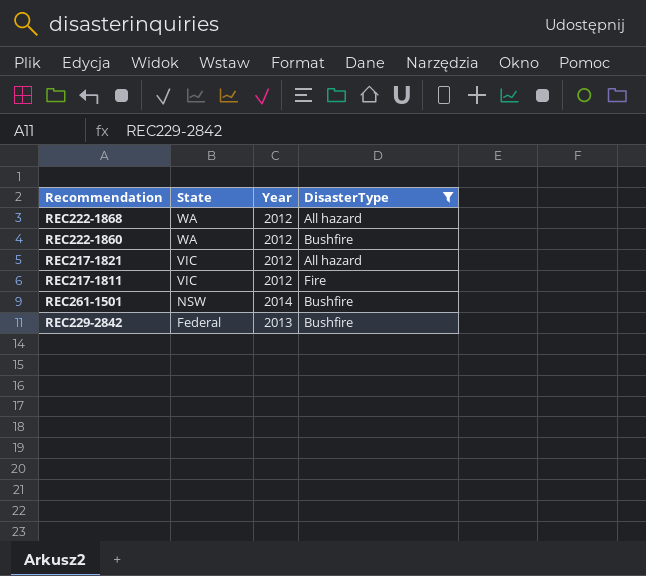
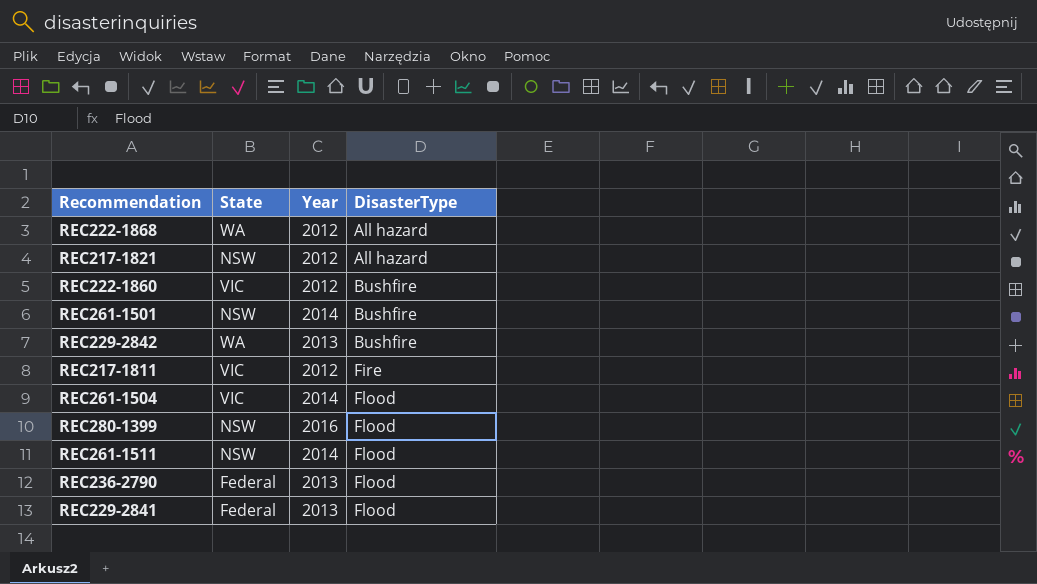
filter: DisasterType != Flood -> none
row order: State descending -> DisasterType ascending
REC217-1821 | State: VIC -> NSW
REC222-1860 | State: WA -> VIC
REC229-2842 | State: Federal -> WA

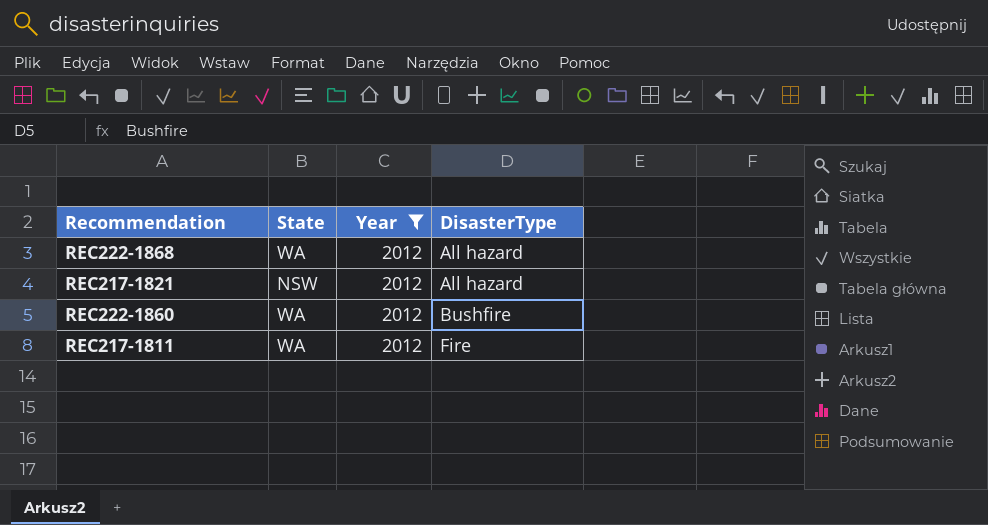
filter: none -> Year = 2012
REC222-1860 | State: VIC -> WA
REC217-1811 | State: VIC -> WA

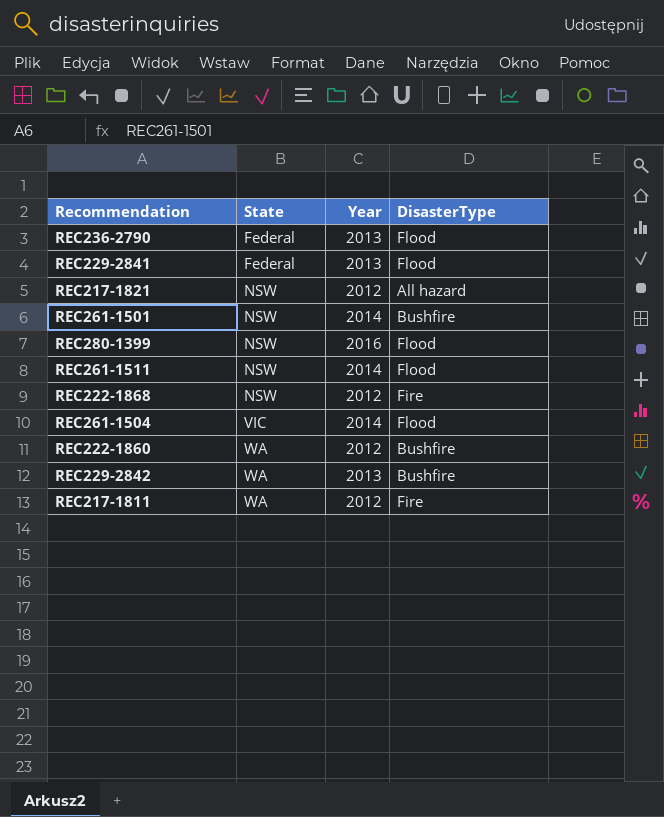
filter: Year = 2012 -> none
row order: DisasterType ascending -> State ascending
REC222-1868 | State: WA -> NSW
REC222-1868 | DisasterType: All hazard -> Fire

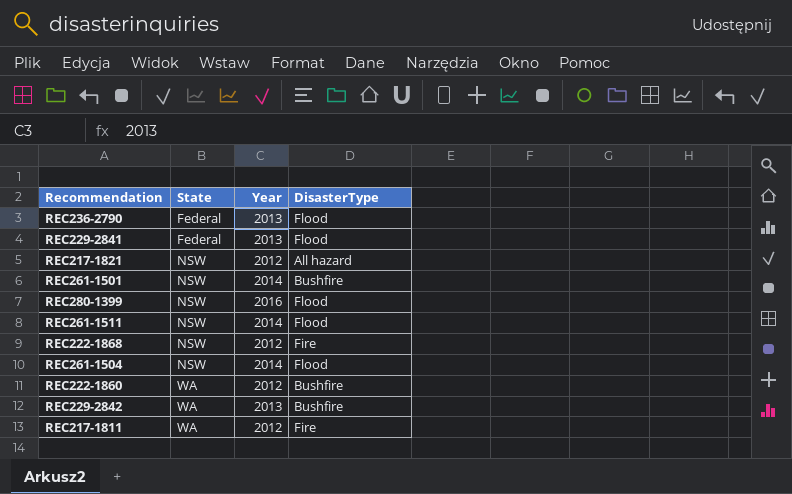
REC261-1504 | State: VIC -> NSW

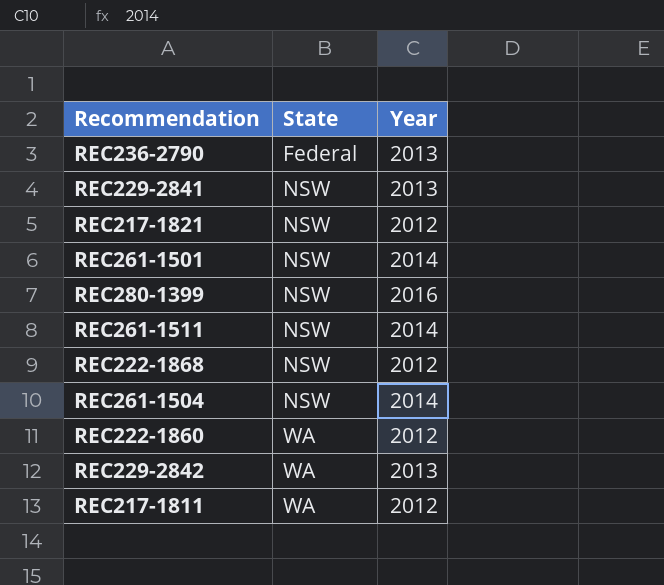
column DisasterType | position: 4 -> none
REC229-2841 | State: Federal -> NSW

